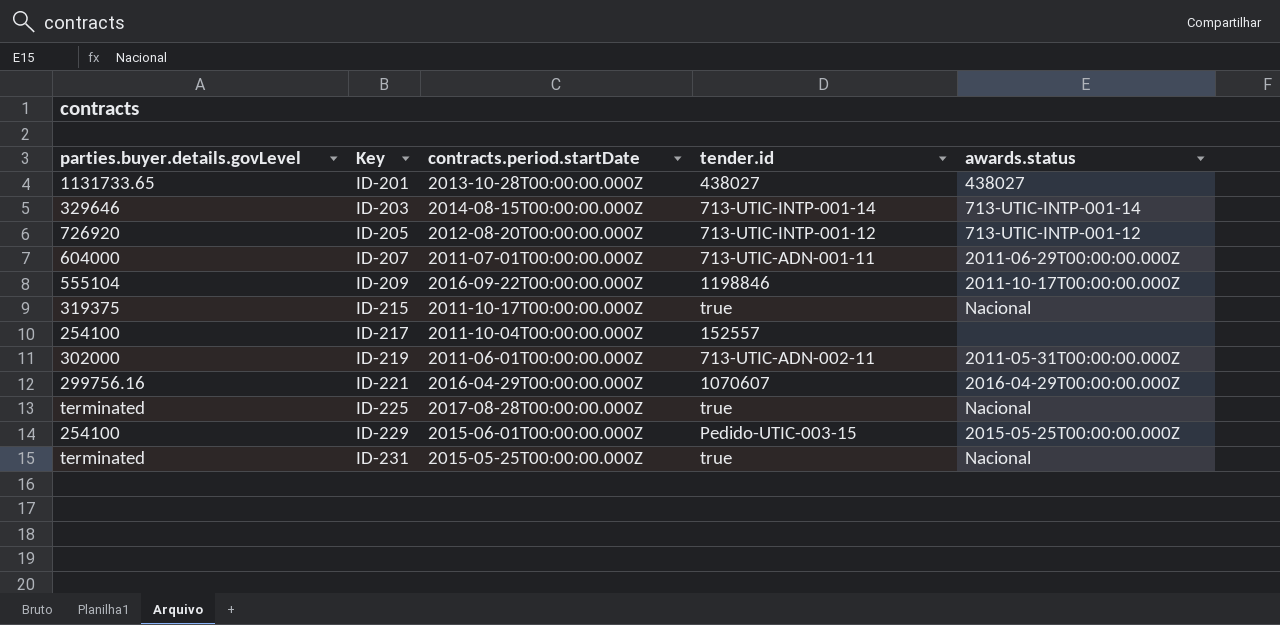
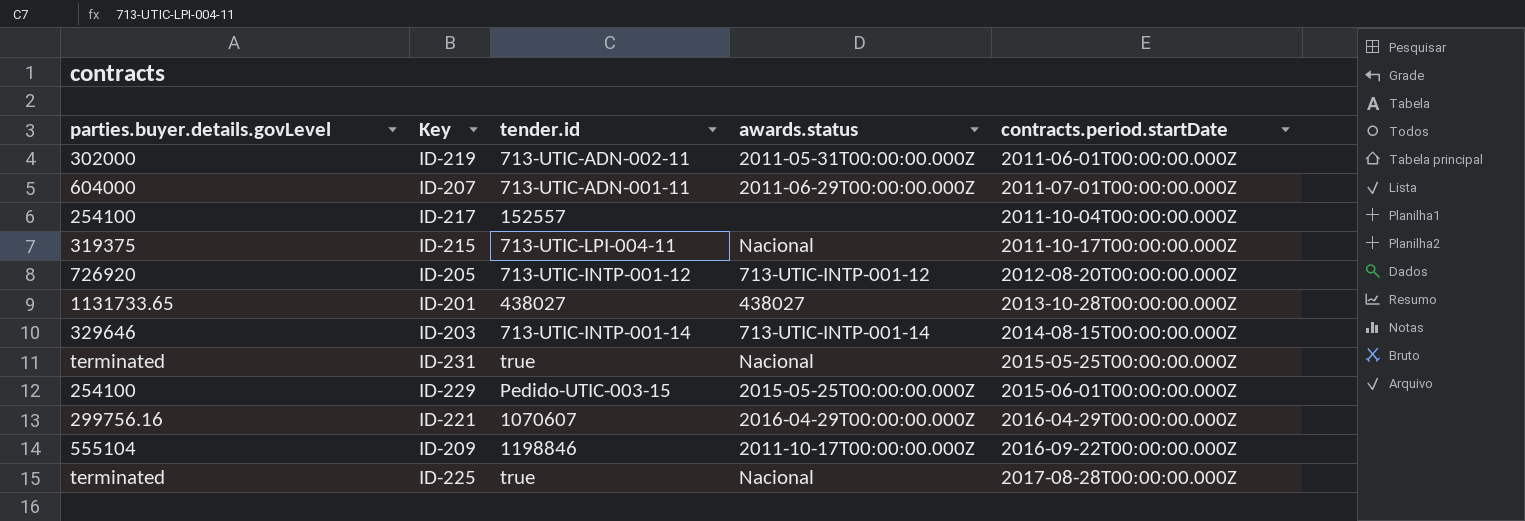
row order: Key ascending -> contracts.period.startDate ascending
column contracts.period.startDate | position: 3 -> 5
ID-215 | tender.id: true -> 713-UTIC-LPI-004-11

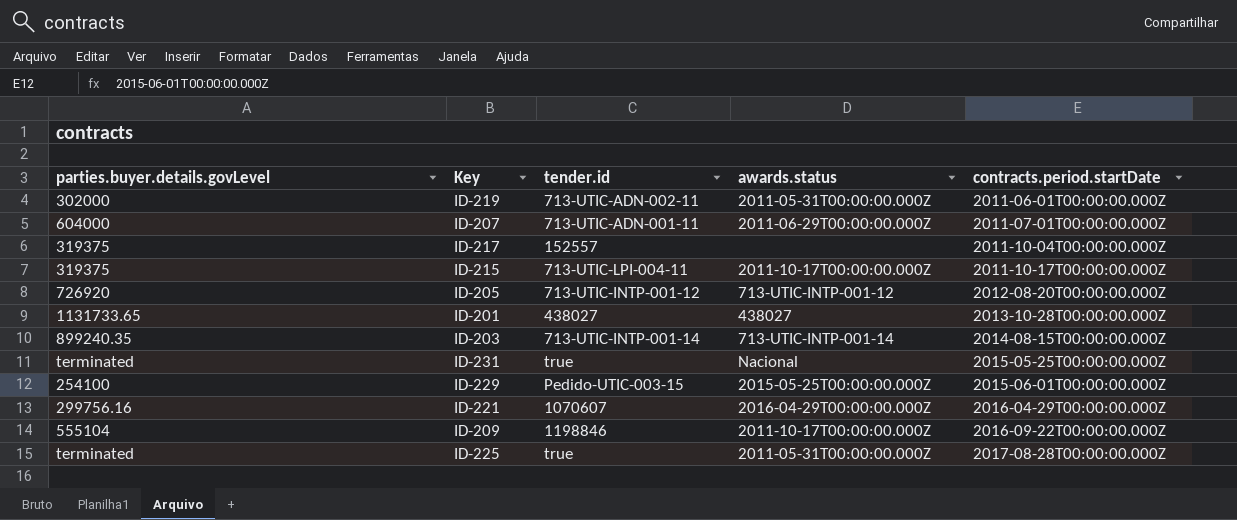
ID-217 | parties.buyer.details.govLevel: 254100 -> 319375
ID-215 | awards.status: Nacional -> 2011-10-17T00:00:00.000Z
ID-203 | parties.buyer.details.govLevel: 329646 -> 899240.35
ID-225 | awards.status: Nacional -> 2011-05-31T00:00:00.000Z

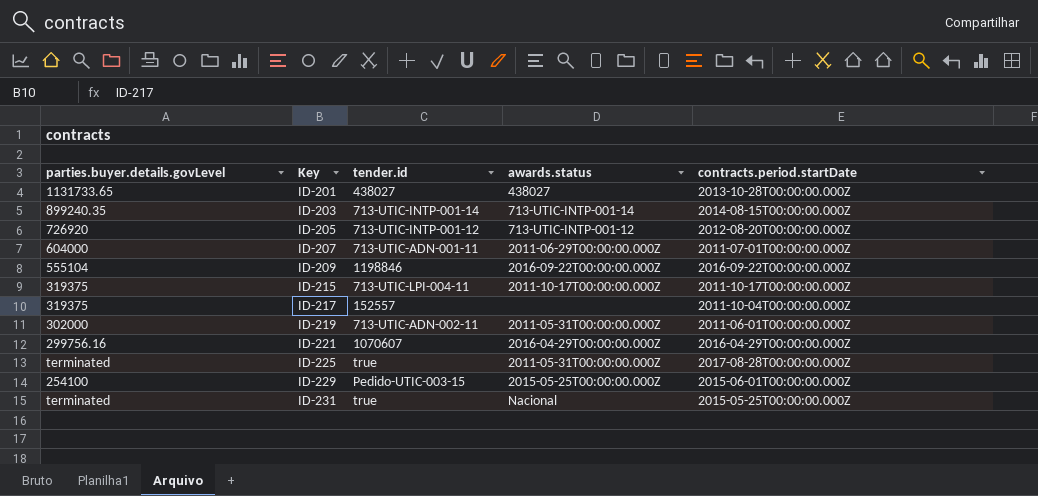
row order: contracts.period.startDate ascending -> Key ascending
ID-209 | awards.status: 2011-10-17T00:00:00.000Z -> 2016-09-22T00:00:00.000Z

